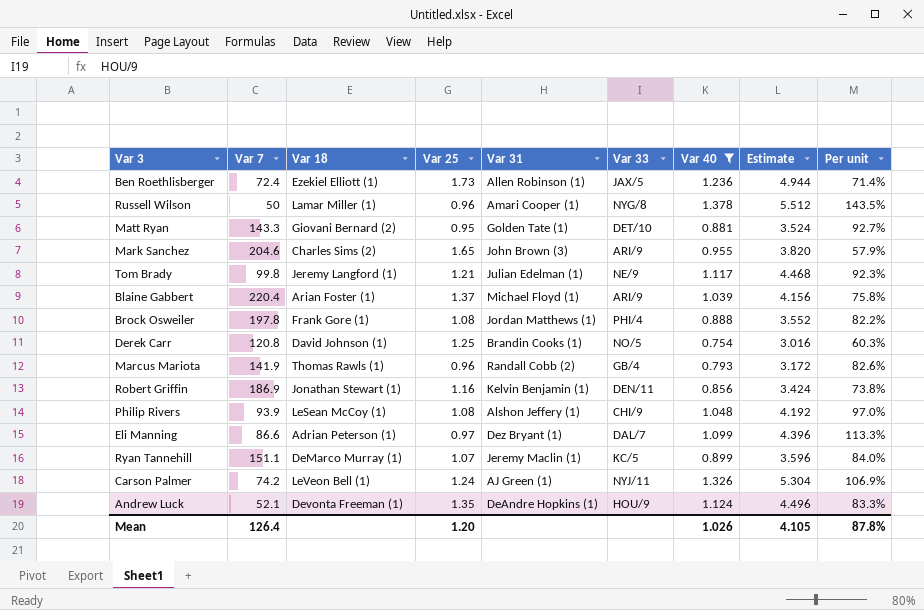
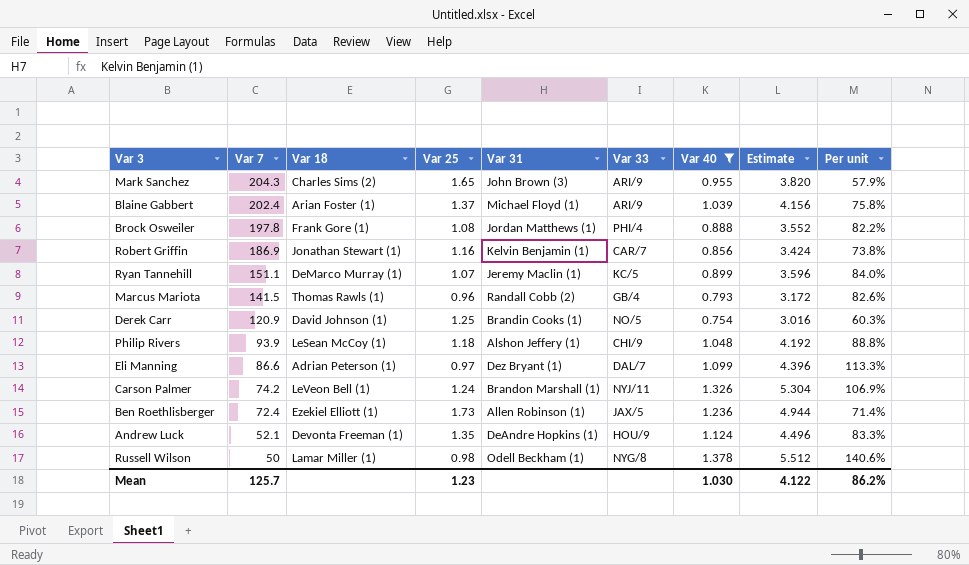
row order: none -> Var 7 descending
row Matt Ryan: 143.3 | Giovani Bernard (2) | 0.95 | Golden Tate (1) | DET/10 | 0.881 | 3.524 | 92.7% -> none
row Tom Brady: 99.8 | Jeremy Langford (1) | 1.21 | Julian Edelman (1) | NE/9 | 1.117 | 4.468 | 92.3% -> none
Mark Sanchez | Var 7: 204.6 -> 204.3
Blaine Gabbert | Var 7: 220.4 -> 202.4
Robert Griffin | Var 33: DEN/11 -> CAR/7
Marcus Mariota | Var 7: 141.9 -> 141.5
Derek Carr | Var 7: 120.8 -> 120.9
Philip Rivers | Var 25: 1.08 -> 1.18
Philip Rivers | Per unit: 97.0% -> 88.8%
Carson Palmer | Var 31: AJ Green (1) -> Brandon Marshall (1)
Russell Wilson | Var 25: 0.96 -> 0.98
Russell Wilson | Var 31: Amari Cooper (1) -> Odell Beckham (1)
Russell Wilson | Per unit: 143.5% -> 140.6%
Mean | Var 7: 126.4 -> 125.7
Mean | Var 25: 1.20 -> 1.23
Mean | Var 40: 1.026 -> 1.030
Mean | Estimate: 4.105 -> 4.122
Mean | Per unit: 87.8% -> 86.2%

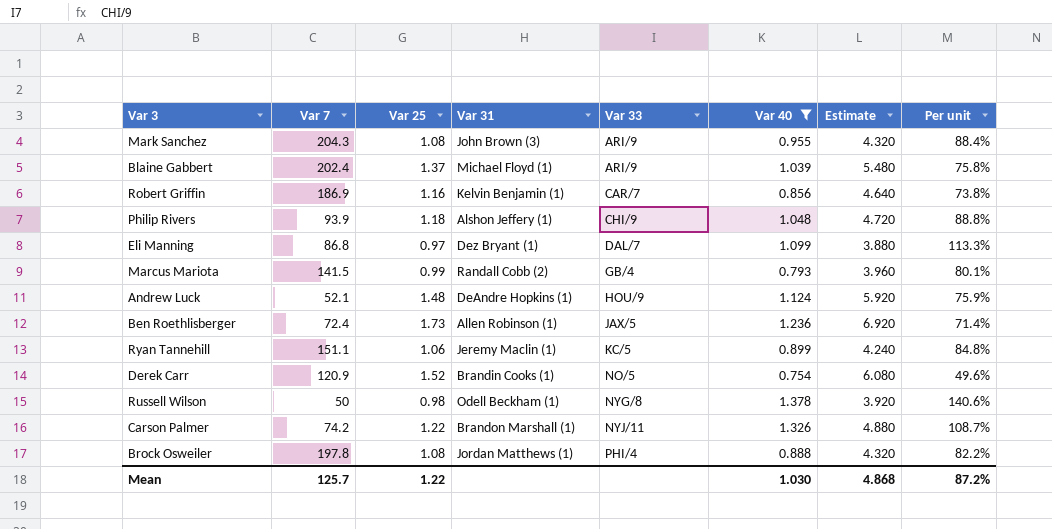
row order: Var 7 descending -> Var 33 ascending
column Var 18 | position: 3 -> none
column Estimate | formula: [Var 40] * 4 -> [Var 25] * 4
Mark Sanchez | Var 25: 1.65 -> 1.08
Mark Sanchez | Per unit: 57.9% -> 88.4%
Eli Manning | Var 7: 86.6 -> 86.8
Marcus Mariota | Var 25: 0.96 -> 0.99
Marcus Mariota | Per unit: 82.6% -> 80.1%
Andrew Luck | Var 25: 1.35 -> 1.48
Andrew Luck | Per unit: 83.3% -> 75.9%
Ryan Tannehill | Var 25: 1.07 -> 1.06
Ryan Tannehill | Per unit: 84.0% -> 84.8%
Derek Carr | Var 25: 1.25 -> 1.52
Derek Carr | Per unit: 60.3% -> 49.6%
Carson Palmer | Var 25: 1.24 -> 1.22
Carson Palmer | Per unit: 106.9% -> 108.7%
Mean | Var 25: 1.23 -> 1.22
Mean | Estimate: 4.122 -> 4.868
Mean | Per unit: 86.2% -> 87.2%

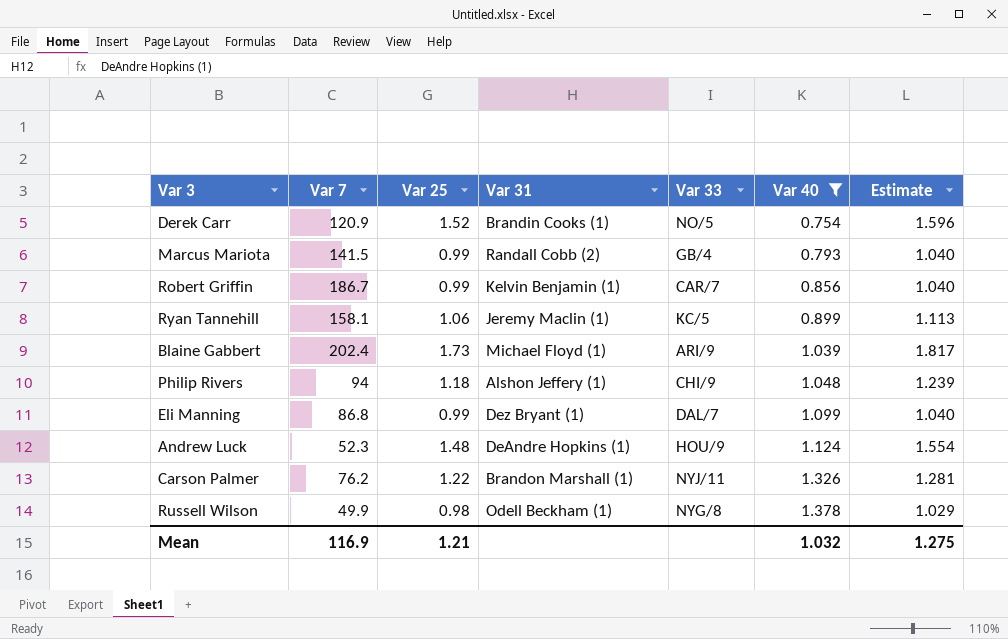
row order: Var 33 ascending -> Var 40 ascending
column Per unit | formula: [Var 40] / [Var 25] -> none
column Estimate | formula: [Var 25] * 4 -> [Var 25] * 1.05
row Mark Sanchez: 204.3 | 1.08 | John Brown (3) | ARI/9 | 0.955 | 4.320 | 88.4% -> none
row Ben Roethlisberger: 72.4 | 1.73 | Allen Robinson (1) | JAX/5 | 1.236 | 6.920 | 71.4% -> none
row Brock Osweiler: 197.8 | 1.08 | Jordan Matthews (1) | PHI/4 | 0.888 | 4.320 | 82.2% -> none
Robert Griffin | Var 7: 186.9 -> 186.7
Robert Griffin | Var 25: 1.16 -> 0.99
Ryan Tannehill | Var 7: 151.1 -> 158.1
Blaine Gabbert | Var 25: 1.37 -> 1.73
Philip Rivers | Var 7: 93.9 -> 94
Eli Manning | Var 25: 0.97 -> 0.99
Andrew Luck | Var 7: 52.1 -> 52.3
Carson Palmer | Var 7: 74.2 -> 76.2
Russell Wilson | Var 7: 50 -> 49.9
Mean | Var 7: 125.7 -> 116.9
Mean | Var 25: 1.22 -> 1.21
Mean | Var 40: 1.030 -> 1.032
Mean | Estimate: 4.868 -> 1.275

